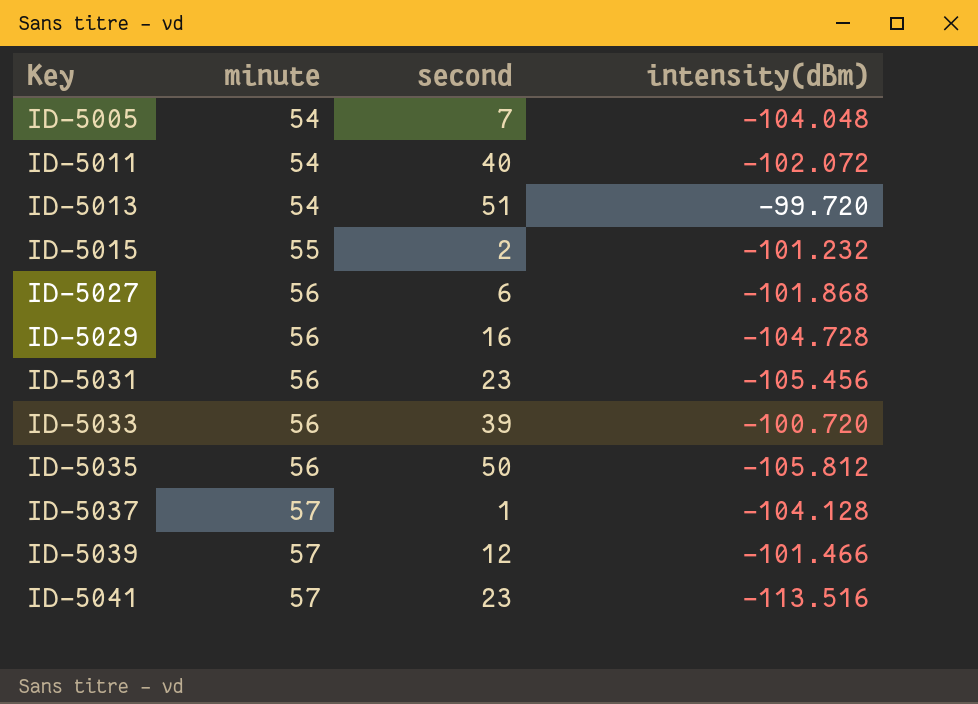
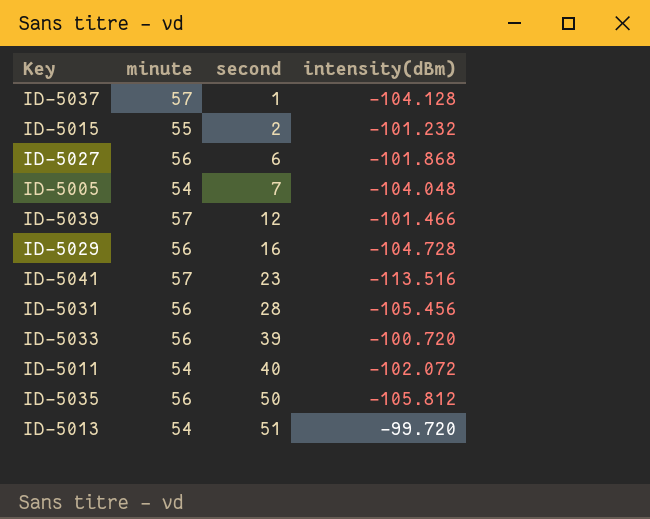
row order: Key ascending -> second ascending
ID-5031 | second: 23 -> 28

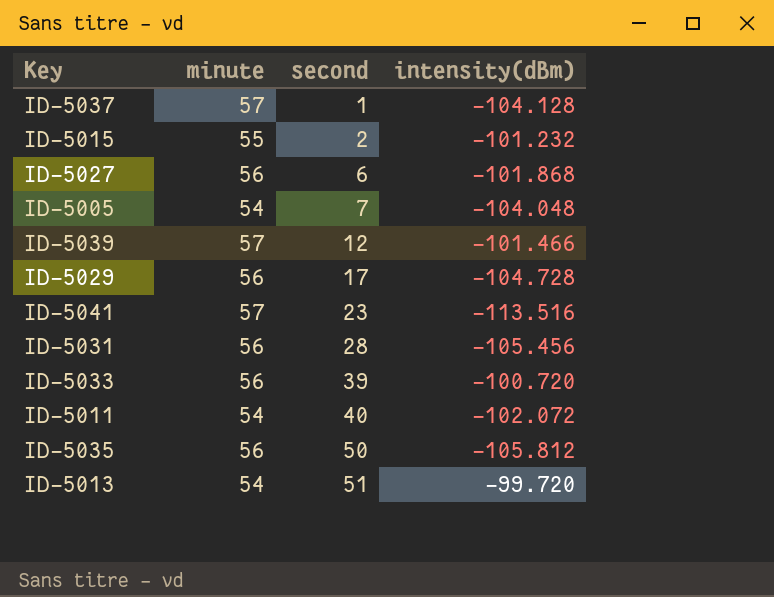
ID-5029 | second: 16 -> 17

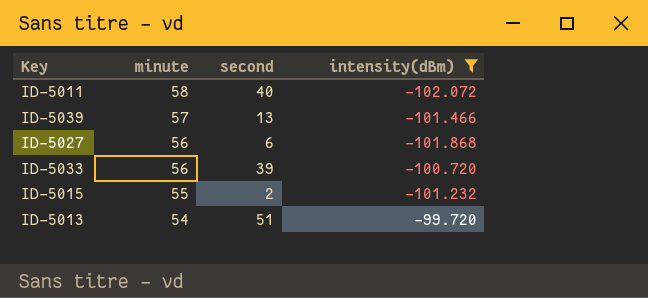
filter: none -> intensity(dBm) >= -102.072
row order: second ascending -> minute descending
ID-5011 | minute: 54 -> 58
ID-5039 | second: 12 -> 13

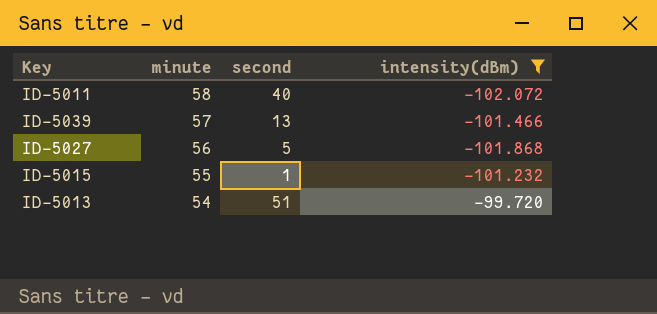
row ID-5033: 56 | 39 | -100.720 -> none
ID-5027 | second: 6 -> 5
ID-5015 | second: 2 -> 1

